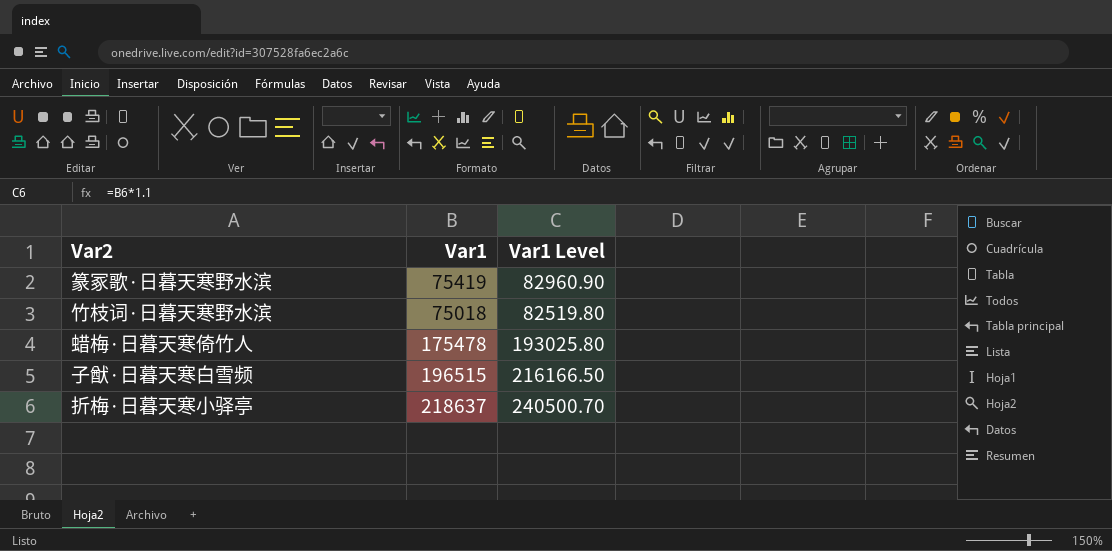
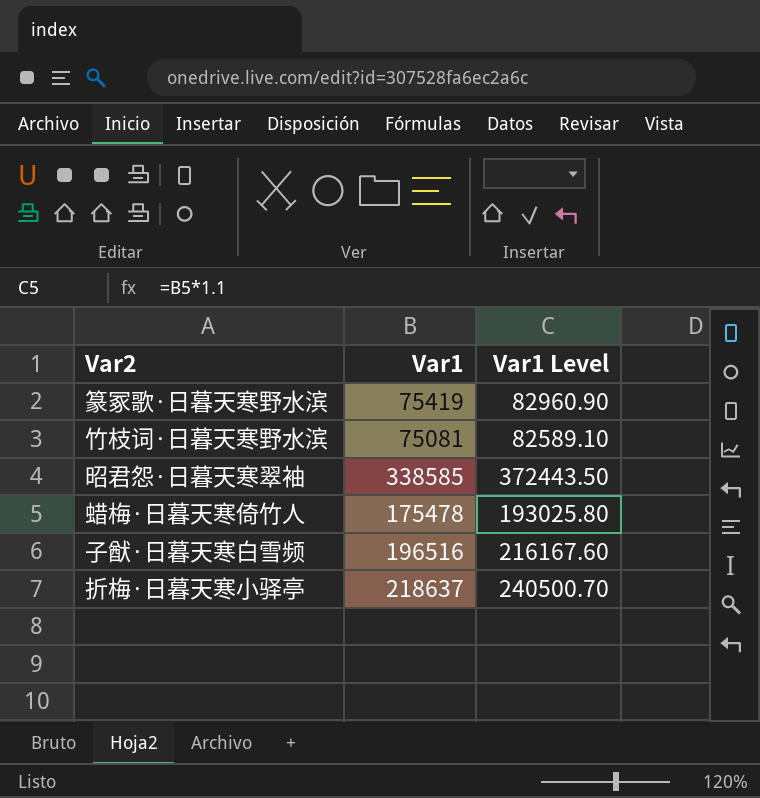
竹枝词·日暮天寒野水滨 | Var1: 75018 -> 75081
竹枝词·日暮天寒野水滨 | Var1 Level: 82519.80 -> 82589.10
row 昭君怨·日暮天寒翠袖: none -> 338585 | 372443.50
子猷·日暮天寒白雪频 | Var1: 196515 -> 196516
子猷·日暮天寒白雪频 | Var1 Level: 216166.50 -> 216167.60

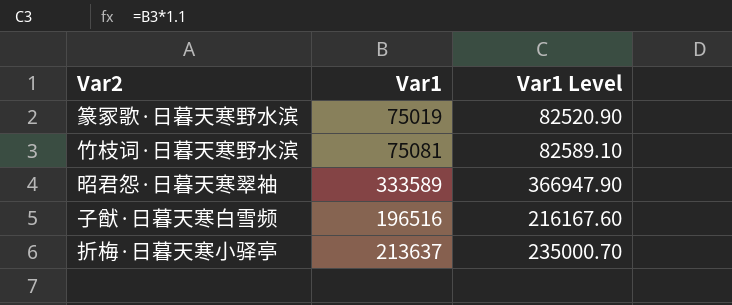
row 蜡梅·日暮天寒倚竹人: 175478 | 193025.80 -> none
篆冢歌·日暮天寒野水滨 | Var1: 75419 -> 75019
篆冢歌·日暮天寒野水滨 | Var1 Level: 82960.90 -> 82520.90
昭君怨·日暮天寒翠袖 | Var1: 338585 -> 333589
昭君怨·日暮天寒翠袖 | Var1 Level: 372443.50 -> 366947.90
折梅·日暮天寒小驿亭 | Var1: 218637 -> 213637
折梅·日暮天寒小驿亭 | Var1 Level: 240500.70 -> 235000.70

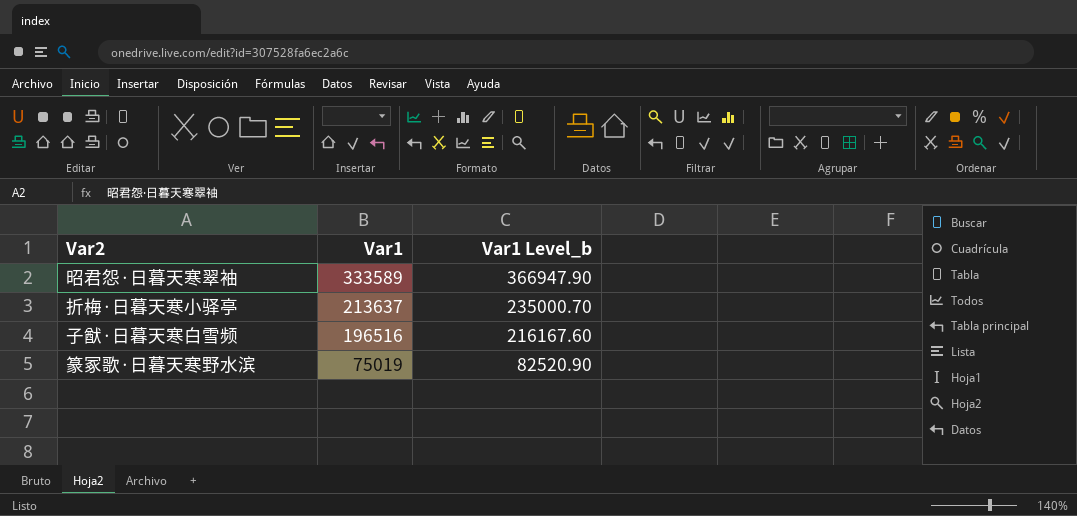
row order: none -> Var1 descending
column name: Var1 Level -> Var1 Level_b
row 竹枝词·日暮天寒野水滨: 75081 | 82589.10 -> none

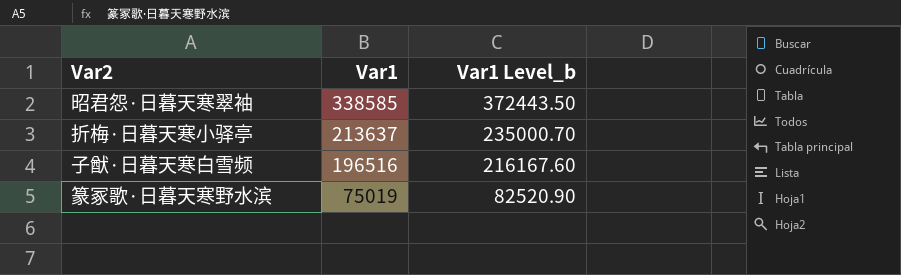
昭君怨·日暮天寒翠袖 | Var1: 333589 -> 338585
昭君怨·日暮天寒翠袖 | Var1 Level_b: 366947.90 -> 372443.50

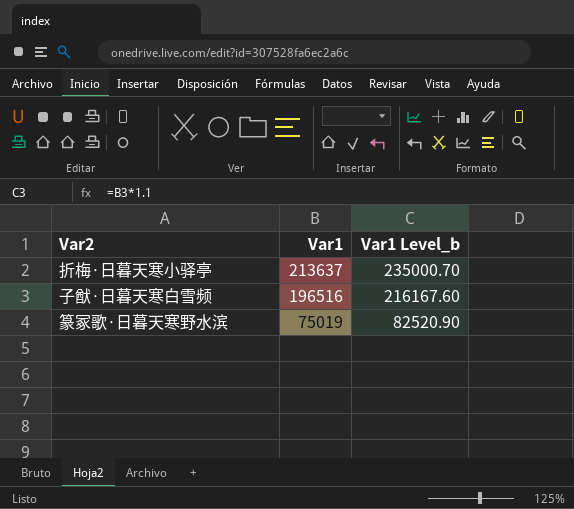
row 昭君怨·日暮天寒翠袖: 338585 | 372443.50 -> none

